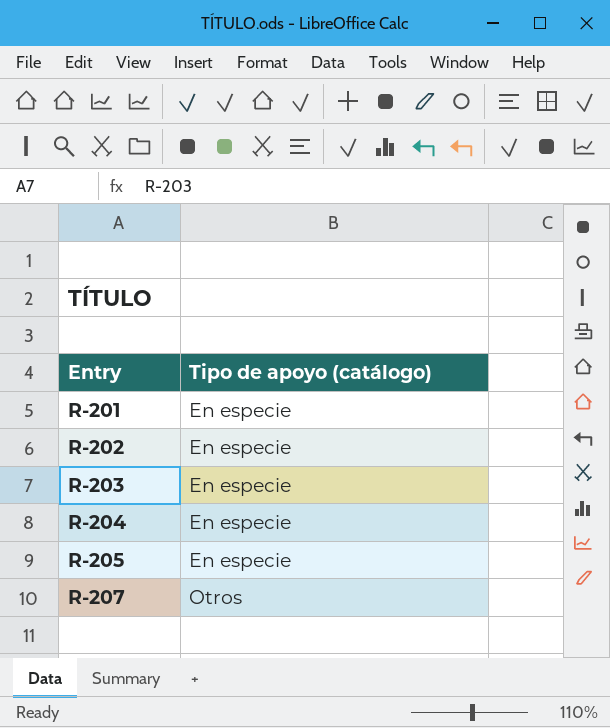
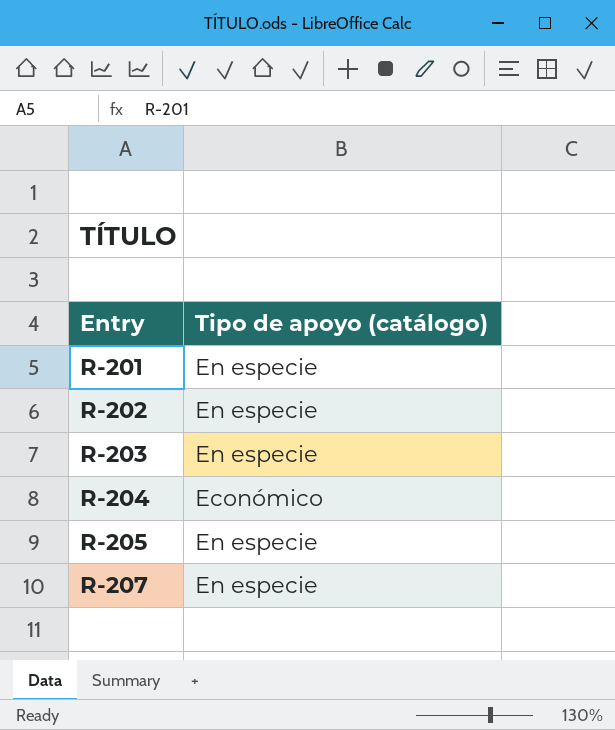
R-204 | Tipo de apoyo (catálogo): En especie -> Económico
R-207 | Tipo de apoyo (catálogo): Otros -> En especie

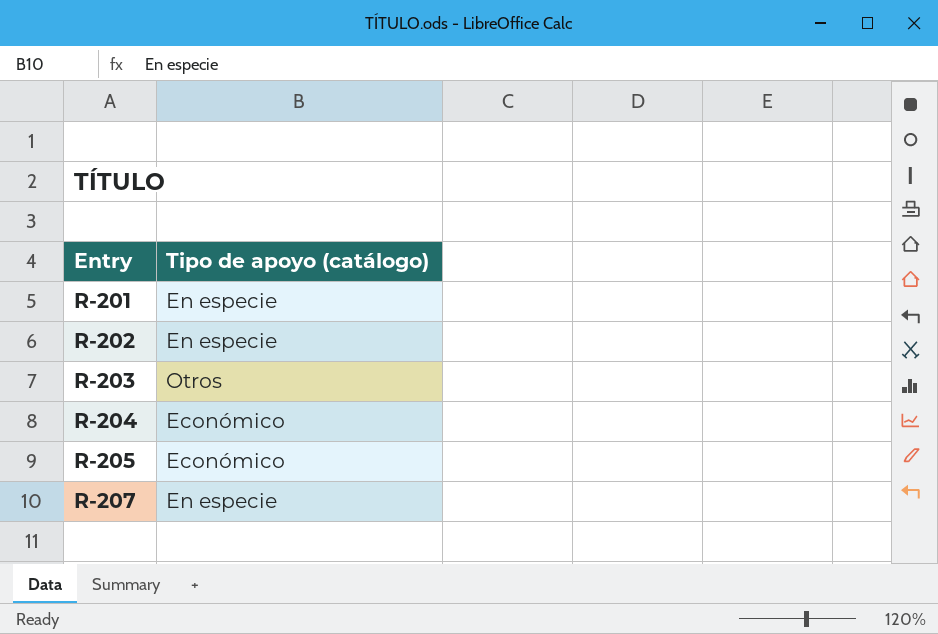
R-203 | Tipo de apoyo (catálogo): En especie -> Otros
R-205 | Tipo de apoyo (catálogo): En especie -> Económico

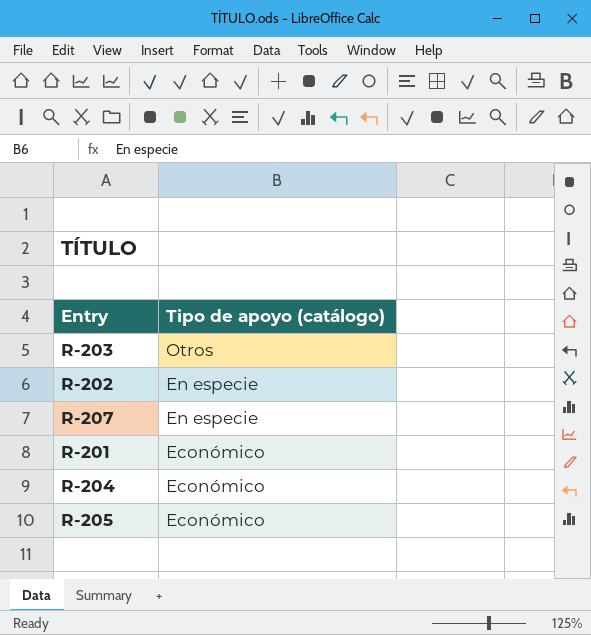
row order: Entry ascending -> Tipo de apoyo (catálogo) descending
R-201 | Tipo de apoyo (catálogo): En especie -> Económico

